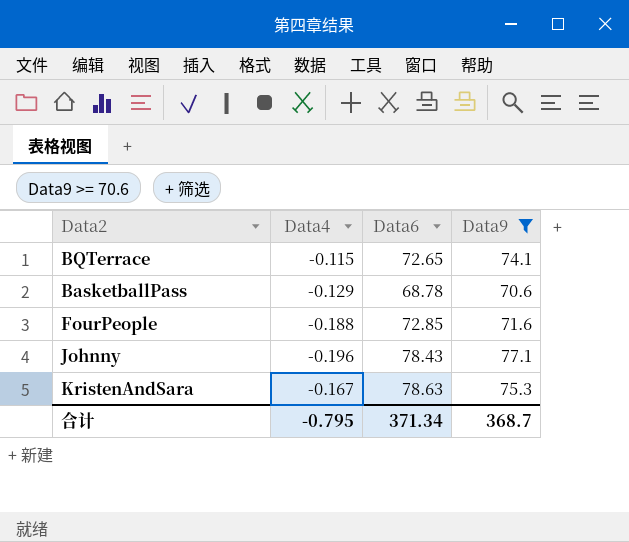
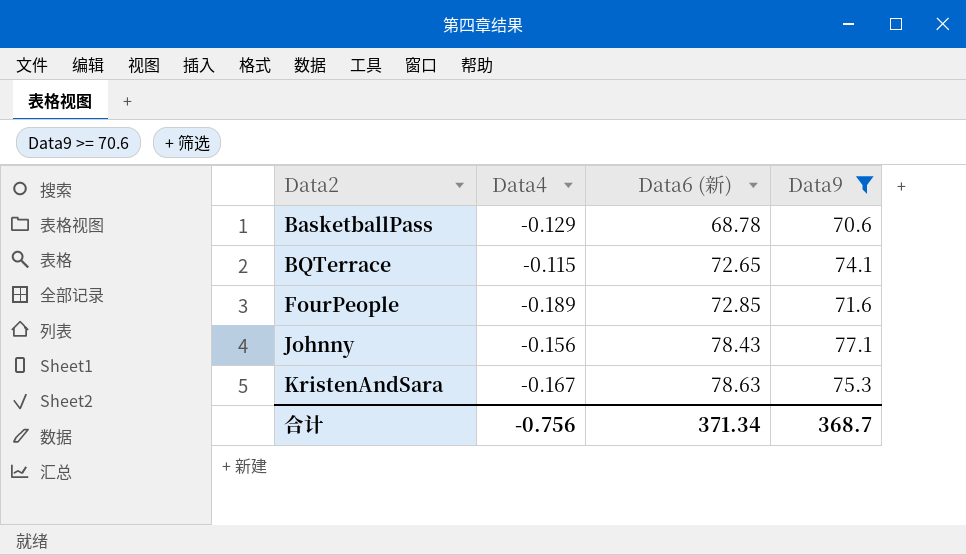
row order: none -> Data2 ascending
column name: Data6 -> Data6 (新)
FourPeople | Data4: -0.188 -> -0.189
Johnny | Data4: -0.196 -> -0.156
合计 | Data4: -0.795 -> -0.756

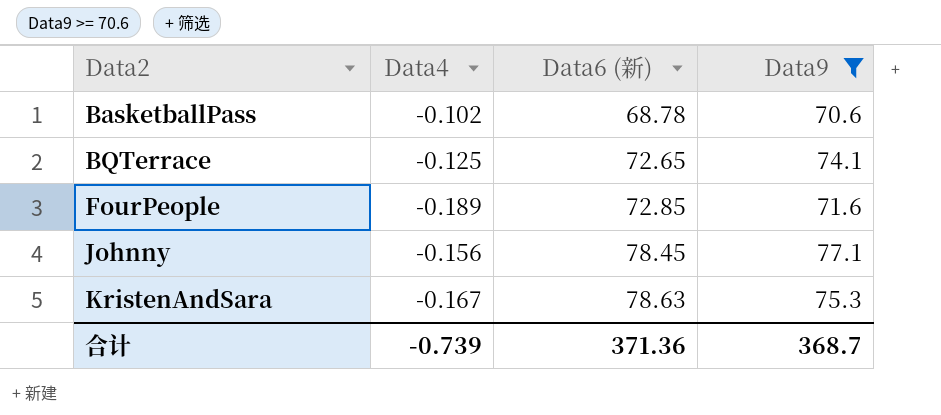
BasketballPass | Data4: -0.129 -> -0.102
BQTerrace | Data4: -0.115 -> -0.125
Johnny | Data6 (新): 78.43 -> 78.45
合计 | Data4: -0.756 -> -0.739
合计 | Data6 (新): 371.34 -> 371.36

